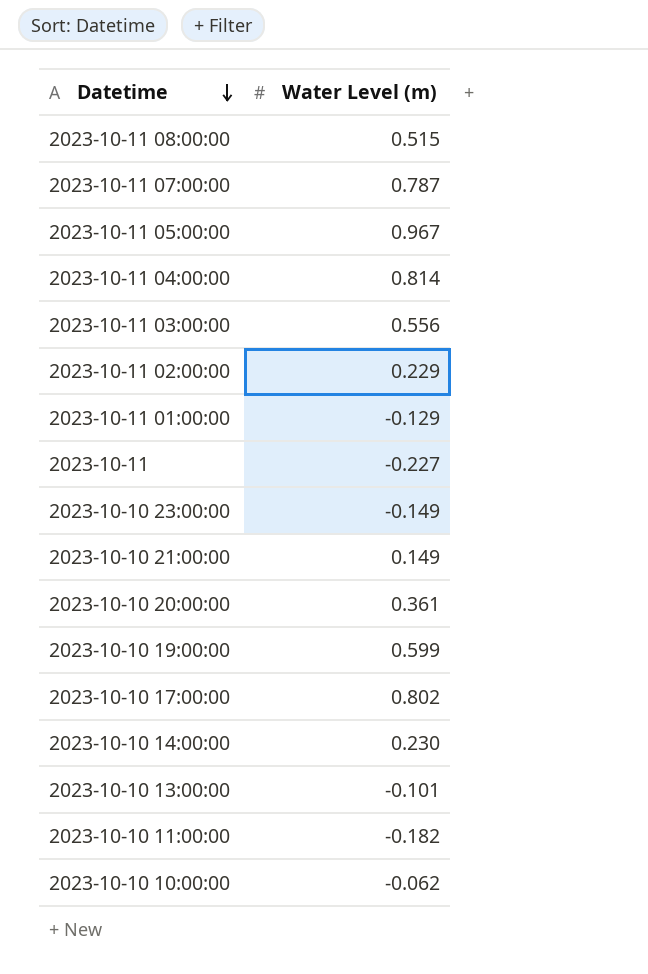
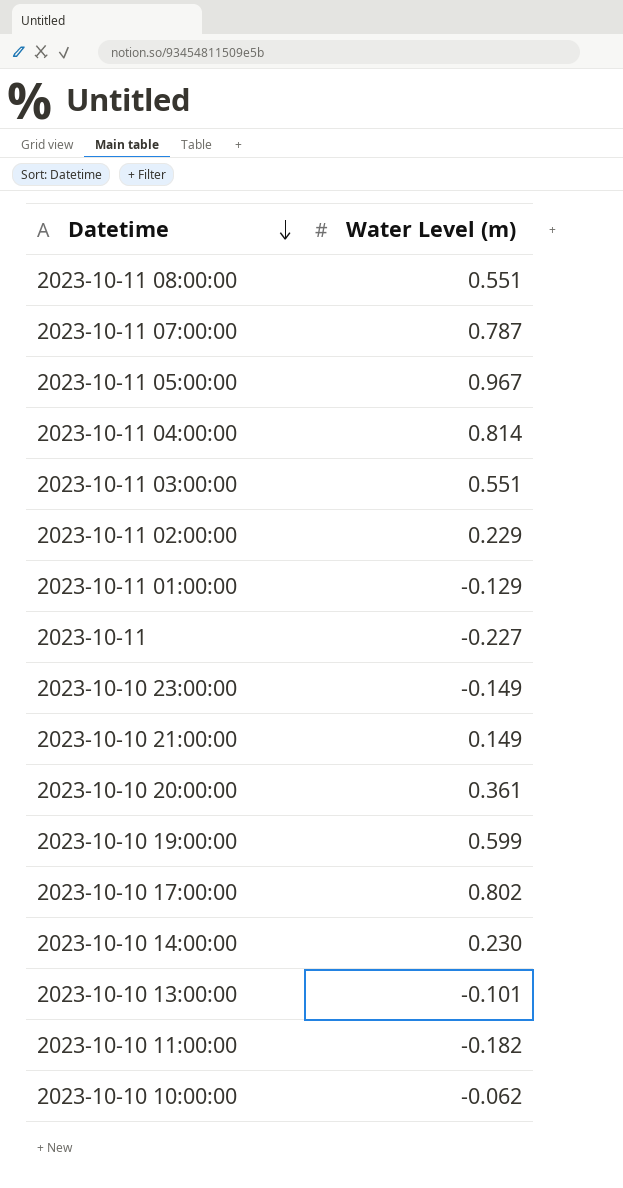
2023-10-11 08:00:00 | Water Level (m): 0.515 -> 0.551
2023-10-11 03:00:00 | Water Level (m): 0.556 -> 0.551

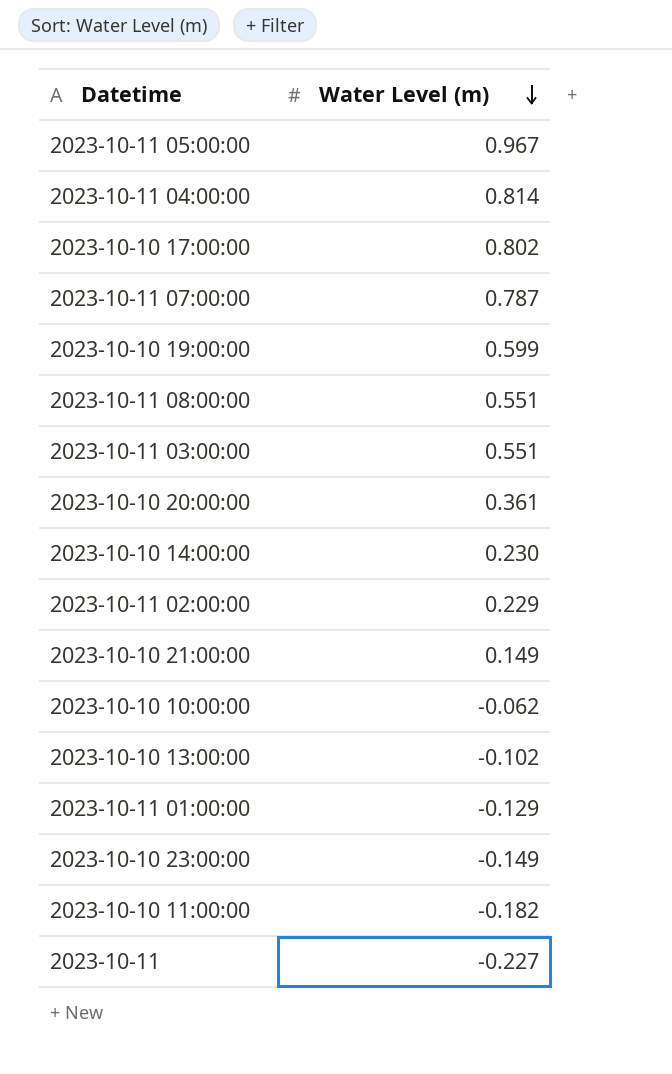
row order: Datetime descending -> Water Level (m) descending
2023-10-10 13:00:00 | Water Level (m): -0.101 -> -0.102

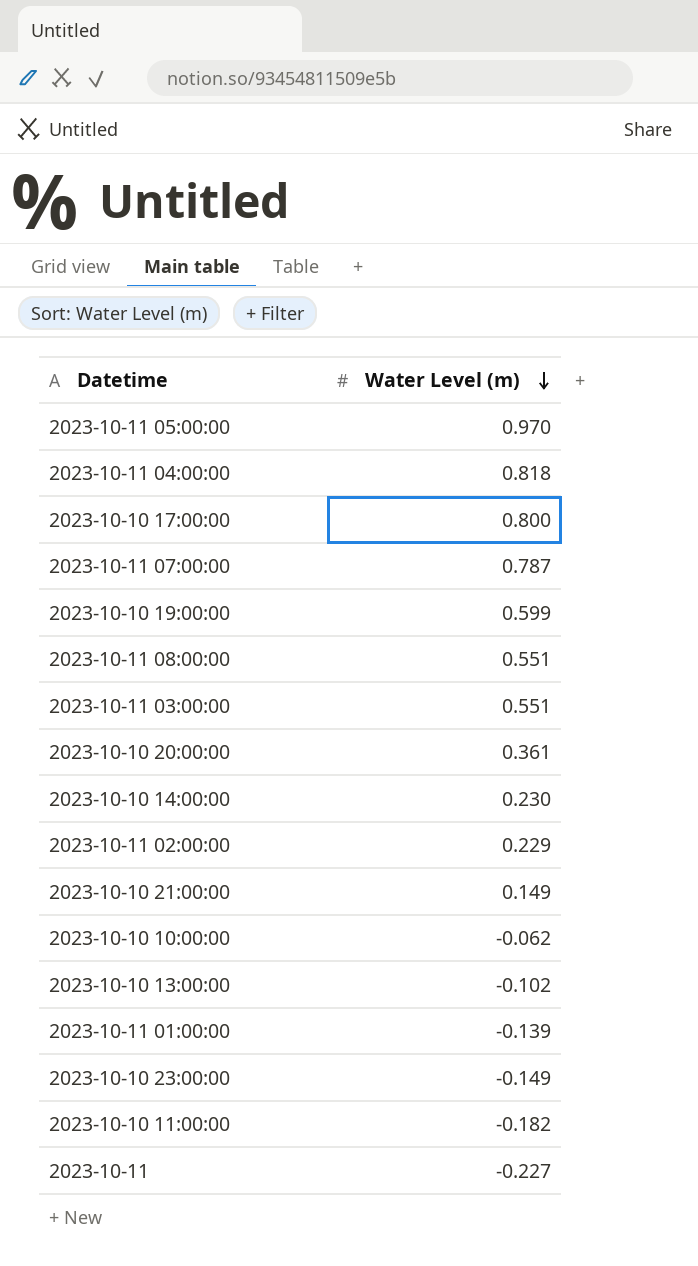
2023-10-11 05:00:00 | Water Level (m): 0.967 -> 0.970
2023-10-11 04:00:00 | Water Level (m): 0.814 -> 0.818
2023-10-10 17:00:00 | Water Level (m): 0.802 -> 0.800
2023-10-11 01:00:00 | Water Level (m): -0.129 -> -0.139

